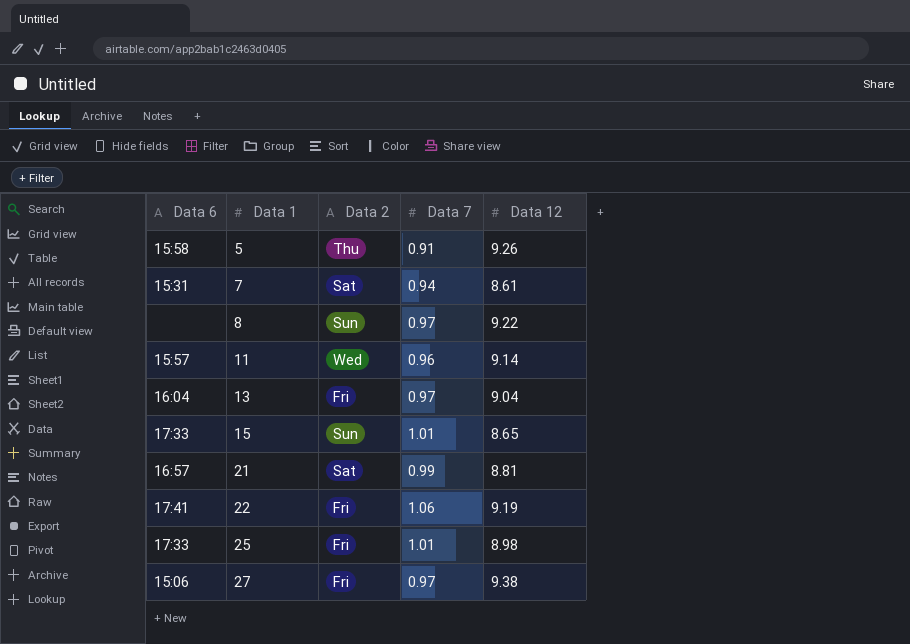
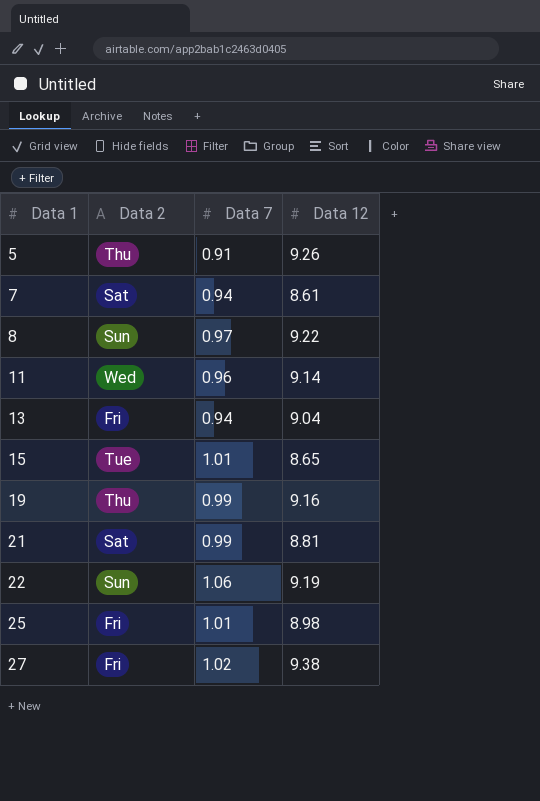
column Data 6 | position: 1 -> none
13 | Data 7: 0.97 -> 0.94
15 | Data 2: Sun -> Tue
row 19: none -> Thu | 0.99 | 9.16
22 | Data 2: Fri -> Sun
27 | Data 7: 0.97 -> 1.02

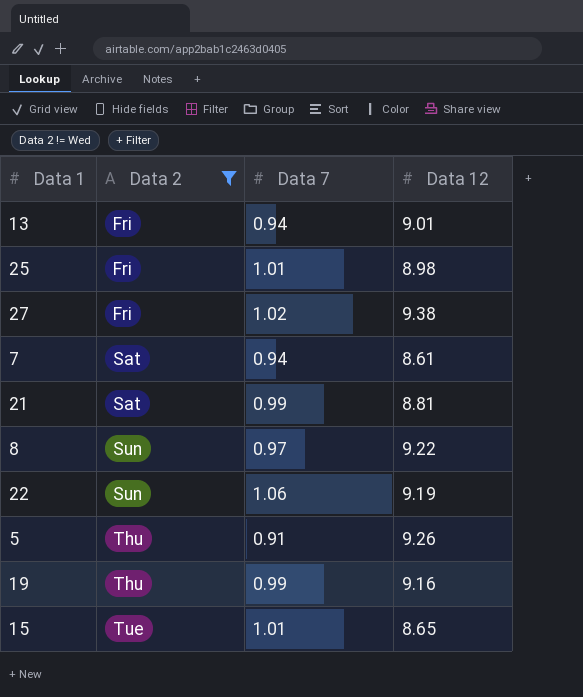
filter: none -> Data 2 != Wed
row order: Data 1 ascending -> Data 2 ascending
13 | Data 12: 9.04 -> 9.01

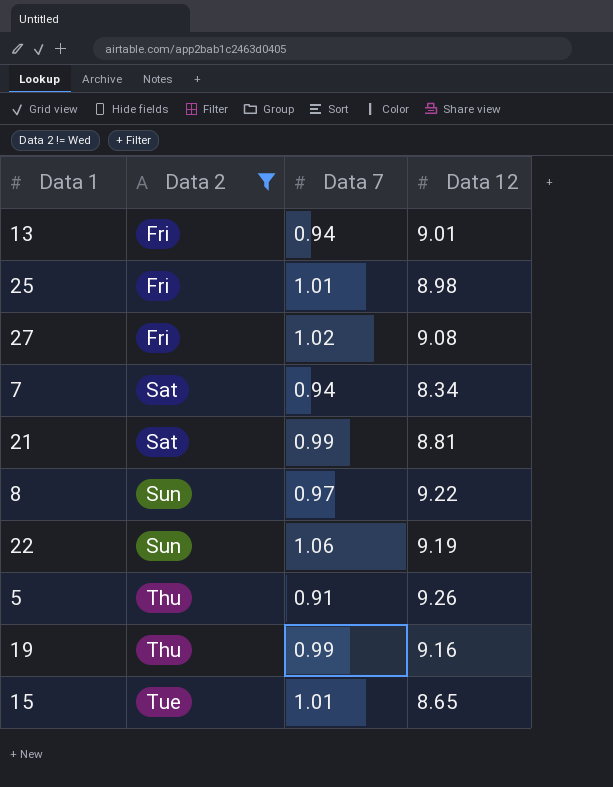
27 | Data 12: 9.38 -> 9.08
7 | Data 12: 8.61 -> 8.34

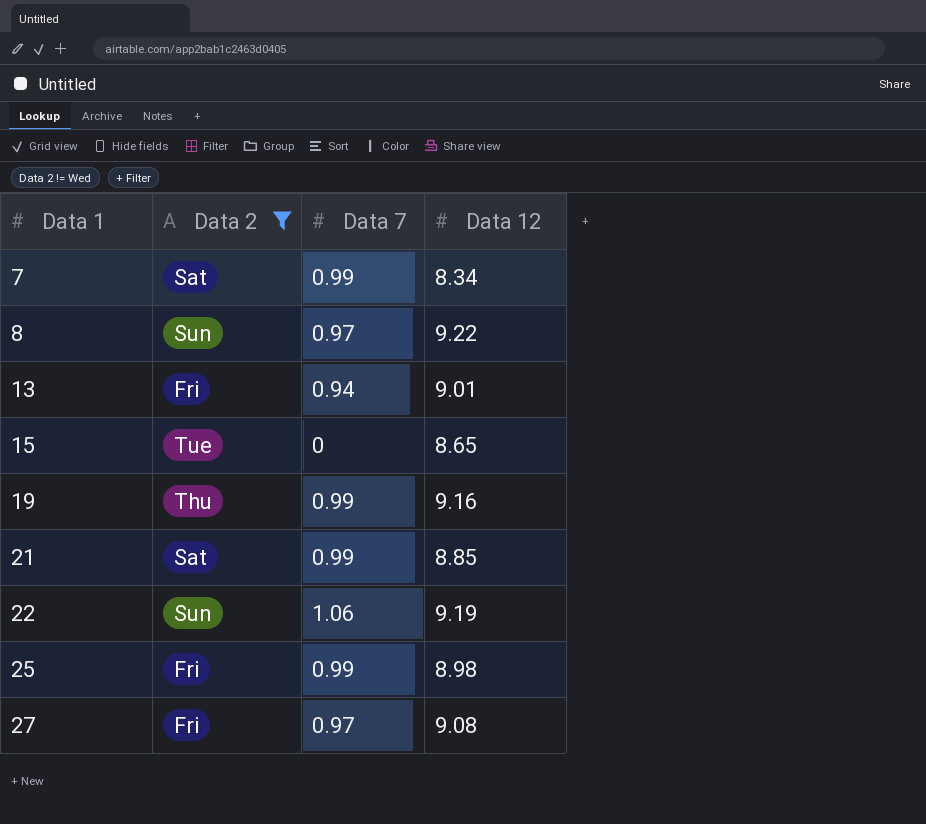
row order: Data 2 ascending -> Data 1 ascending
row 5: Thu | 0.91 | 9.26 -> none
7 | Data 7: 0.94 -> 0.99
15 | Data 7: 1.01 -> 0
21 | Data 12: 8.81 -> 8.85
25 | Data 7: 1.01 -> 0.99
27 | Data 7: 1.02 -> 0.97

